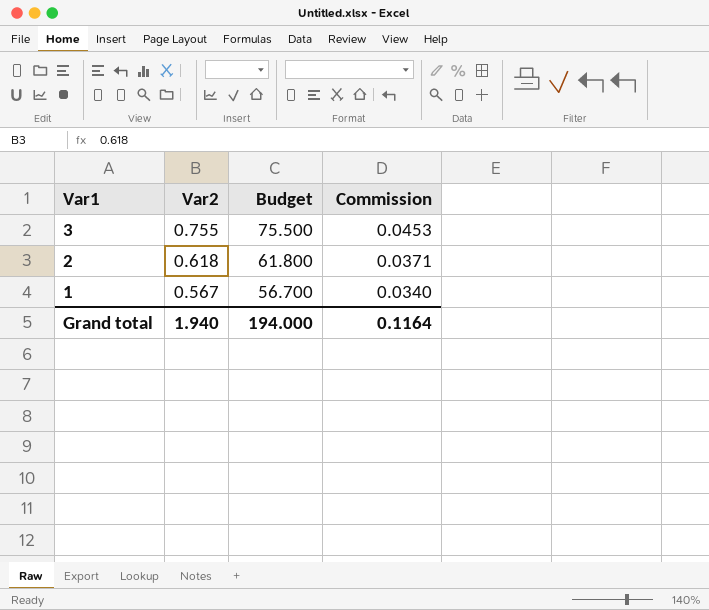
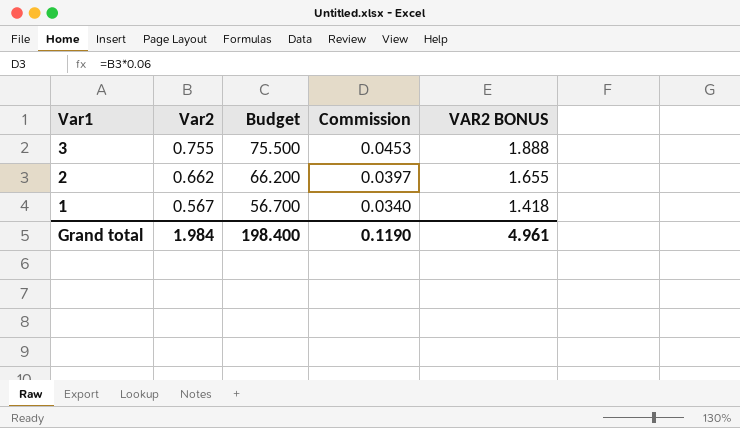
column VAR2 BONUS | formula: none -> [Var2] * 2.5
2 | Var2: 0.618 -> 0.662
2 | Budget: 61.800 -> 66.200
2 | Commission: 0.0371 -> 0.0397
Grand total | Var2: 1.940 -> 1.984
Grand total | Budget: 194.000 -> 198.400
Grand total | Commission: 0.1164 -> 0.1190

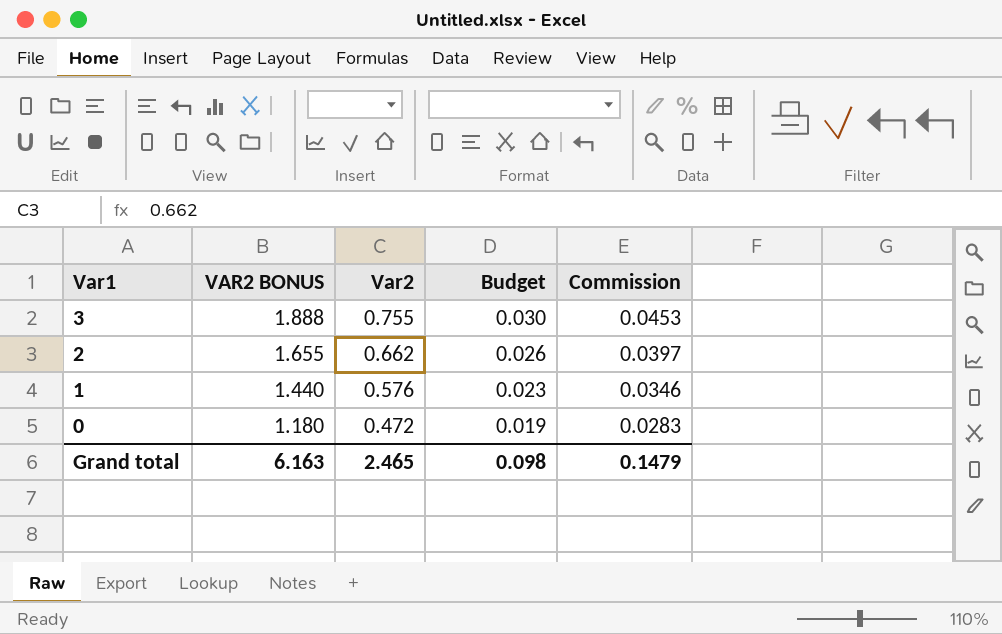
column VAR2 BONUS | position: 5 -> 2
column Budget | formula: [Var2] * 100 -> [Var2] * 0.04
1 | VAR2 BONUS: 1.418 -> 1.440
1 | Var2: 0.567 -> 0.576
1 | Commission: 0.0340 -> 0.0346
row 0: none -> 1.180 | 0.472 | 0.019 | 0.0283
Grand total | VAR2 BONUS: 4.961 -> 6.163
Grand total | Var2: 1.984 -> 2.465
Grand total | Budget: 198.400 -> 0.098
Grand total | Commission: 0.1190 -> 0.1479

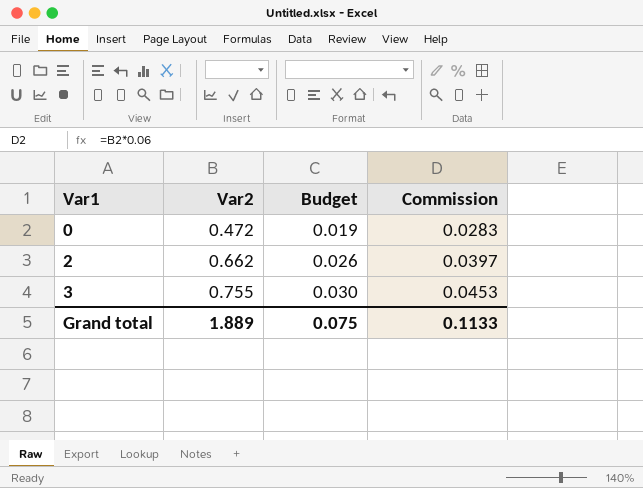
row order: Var1 descending -> Var1 ascending
column VAR2 BONUS | formula: [Var2] * 2.5 -> none
row 1: 1.440 | 0.576 | 0.023 | 0.0346 -> none
Grand total | Var2: 2.465 -> 1.889
Grand total | Budget: 0.098 -> 0.075
Grand total | Commission: 0.1479 -> 0.1133

